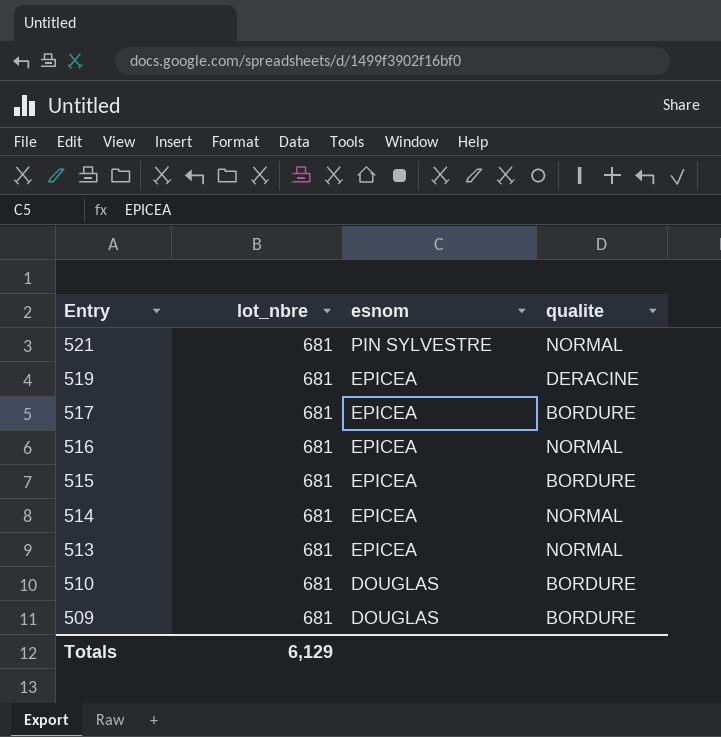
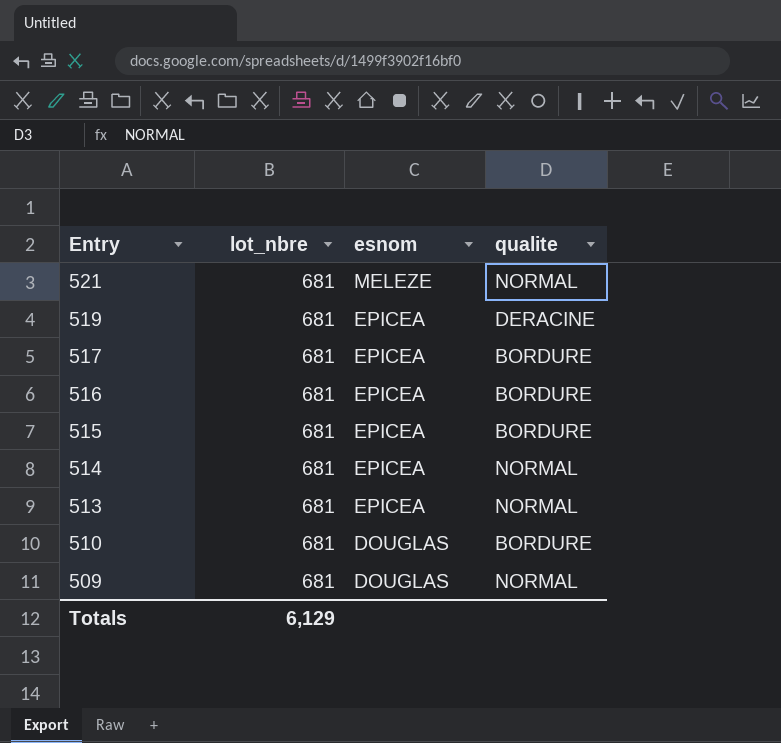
521 | esnom: PIN SYLVESTRE -> MELEZE
516 | qualite: NORMAL -> BORDURE
509 | qualite: BORDURE -> NORMAL

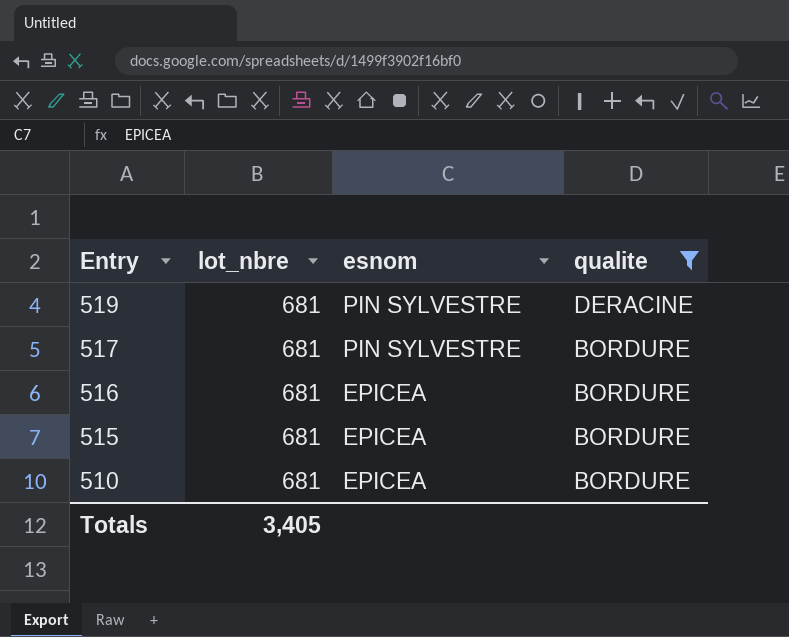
filter: none -> qualite != NORMAL
519 | esnom: EPICEA -> PIN SYLVESTRE
517 | esnom: EPICEA -> PIN SYLVESTRE
510 | esnom: DOUGLAS -> EPICEA
Totals | lot_nbre: 6,129 -> 3,405

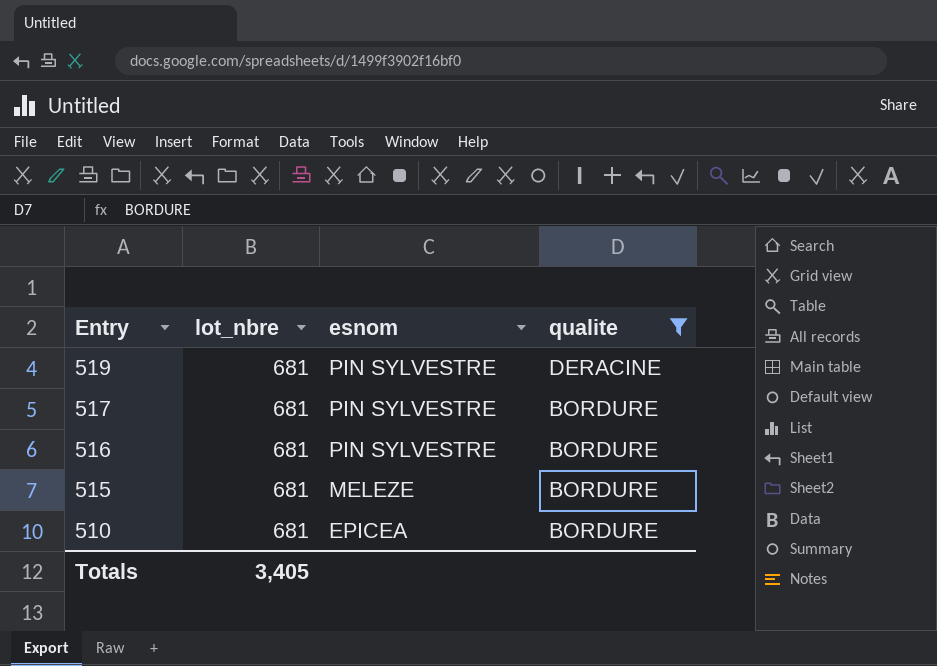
516 | esnom: EPICEA -> PIN SYLVESTRE
515 | esnom: EPICEA -> MELEZE

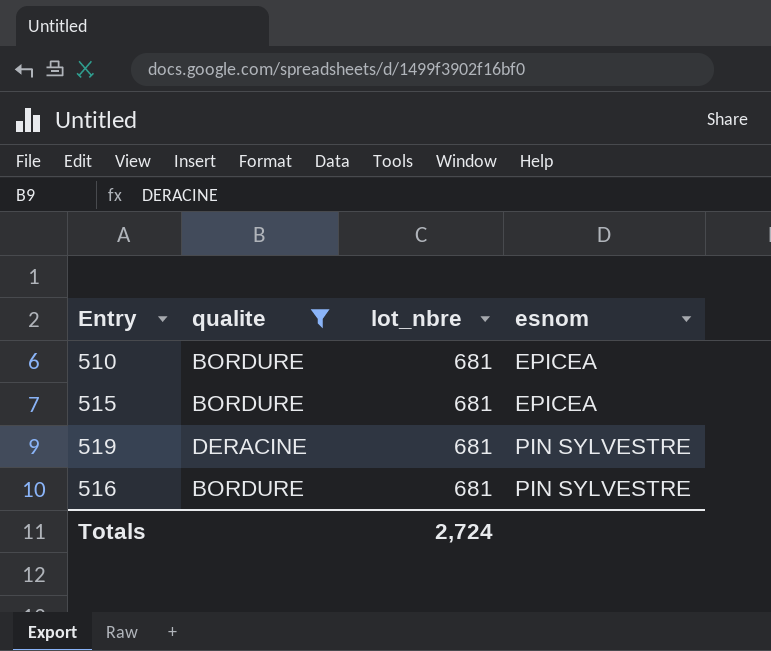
row order: Entry descending -> esnom ascending
column qualite | position: 4 -> 2
row 517: 681 | PIN SYLVESTRE | BORDURE -> none
515 | esnom: MELEZE -> EPICEA
Totals | lot_nbre: 3,405 -> 2,724

